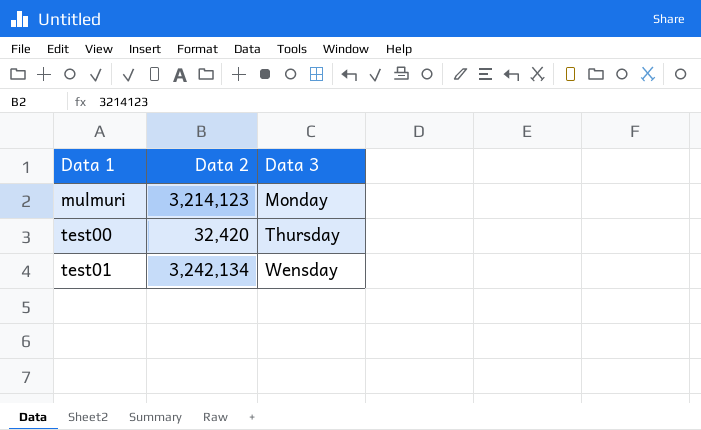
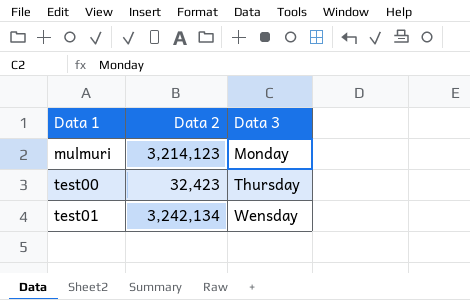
test00 | Data 2: 32,420 -> 32,423

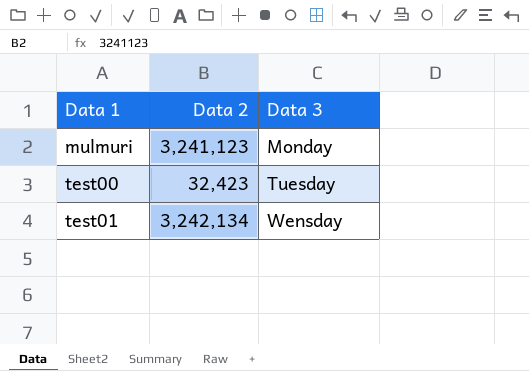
mulmuri | Data 2: 3,214,123 -> 3,241,123
test00 | Data 3: Thursday -> Tuesday

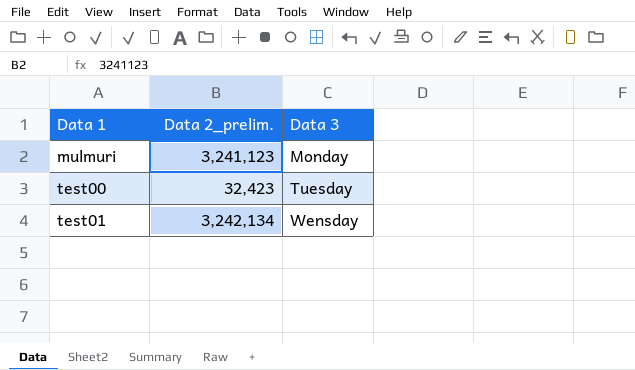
column name: Data 2 -> Data 2_prelim.

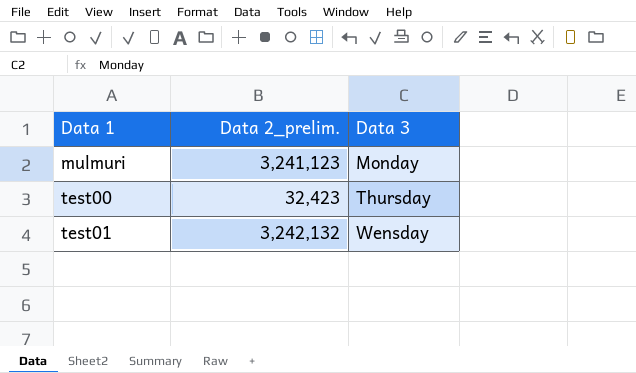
test00 | Data 3: Tuesday -> Thursday
test01 | Data 2_prelim.: 3,242,134 -> 3,242,132

